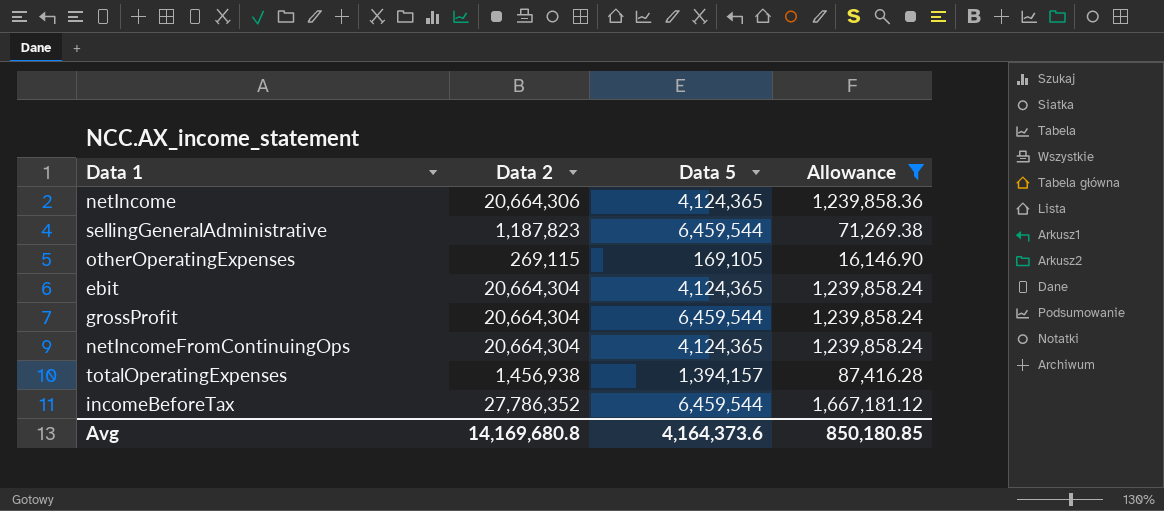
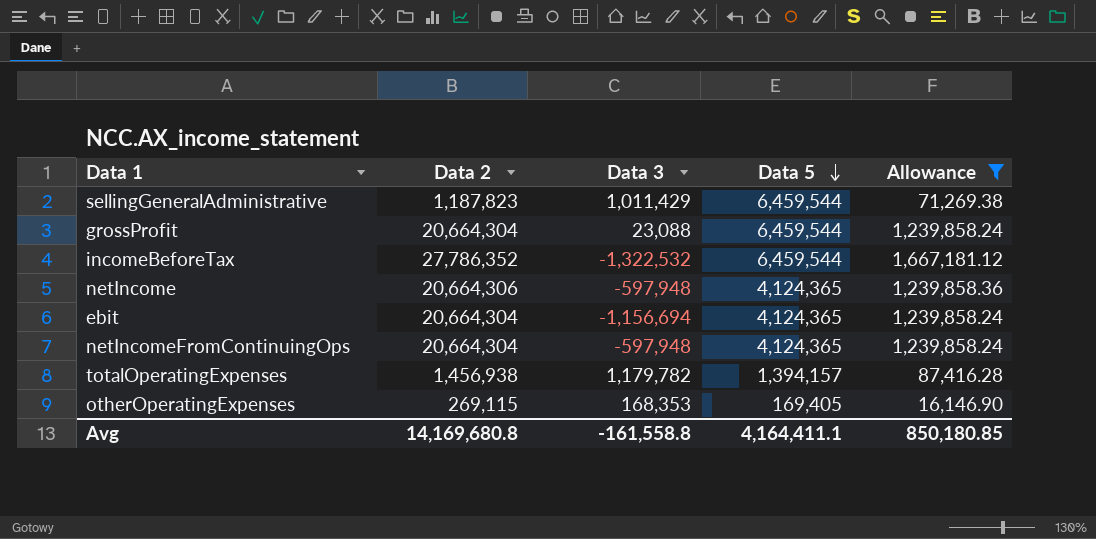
row order: none -> Data 5 descending
column Data 3 | position: none -> 3
otherOperatingExpenses | Data 5: 169,105 -> 169,405
Avg | Data 5: 4,164,373.6 -> 4,164,411.1

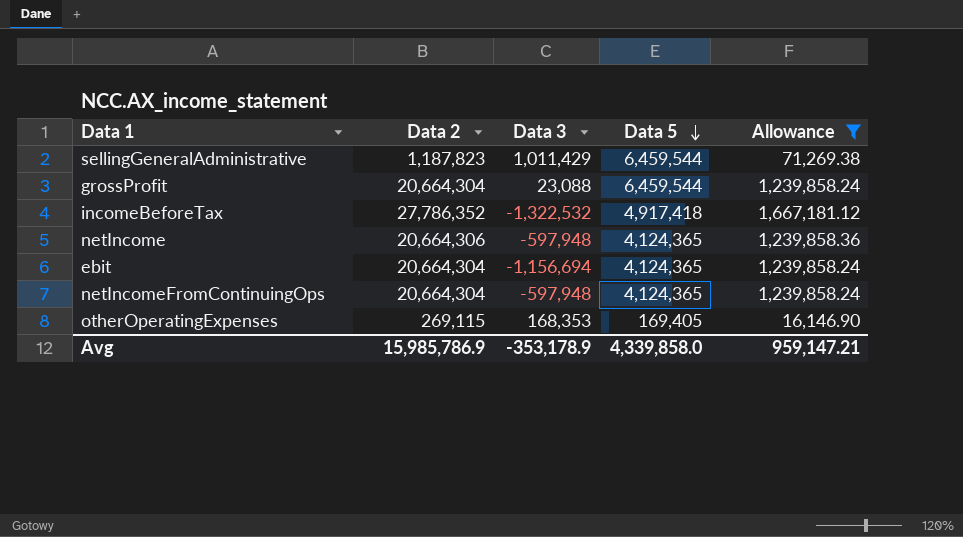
row totalOperatingExpenses: 1,456,938 | 1,179,782 | 1,394,157 | 87,416.28 -> none
incomeBeforeTax | Data 5: 6,459,544 -> 4,917,418
Avg | Data 2: 14,169,680.8 -> 15,985,786.9
Avg | Data 3: -161,558.8 -> -353,178.9
Avg | Data 5: 4,164,411.1 -> 4,339,858.0
Avg | Allowance: 850,180.85 -> 959,147.21

